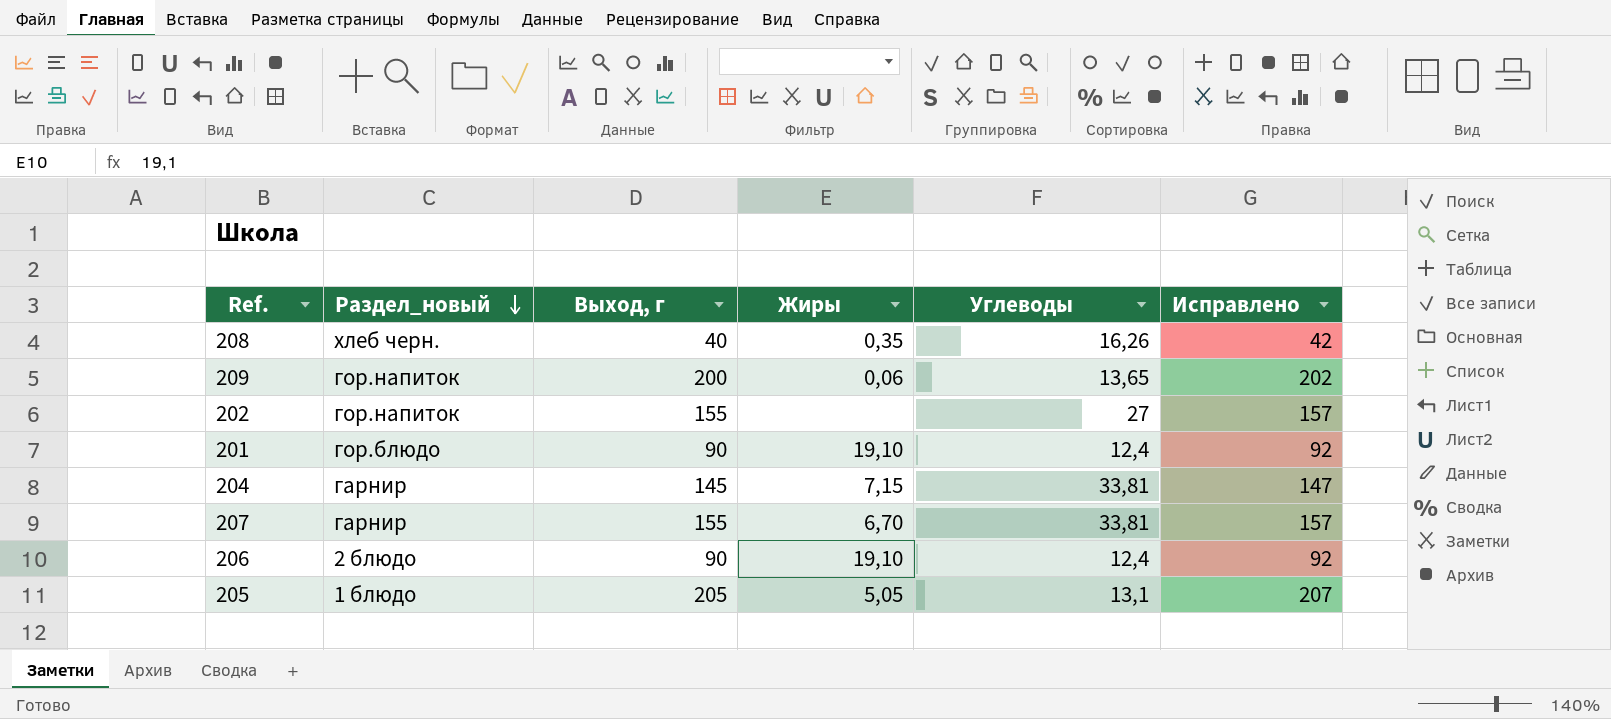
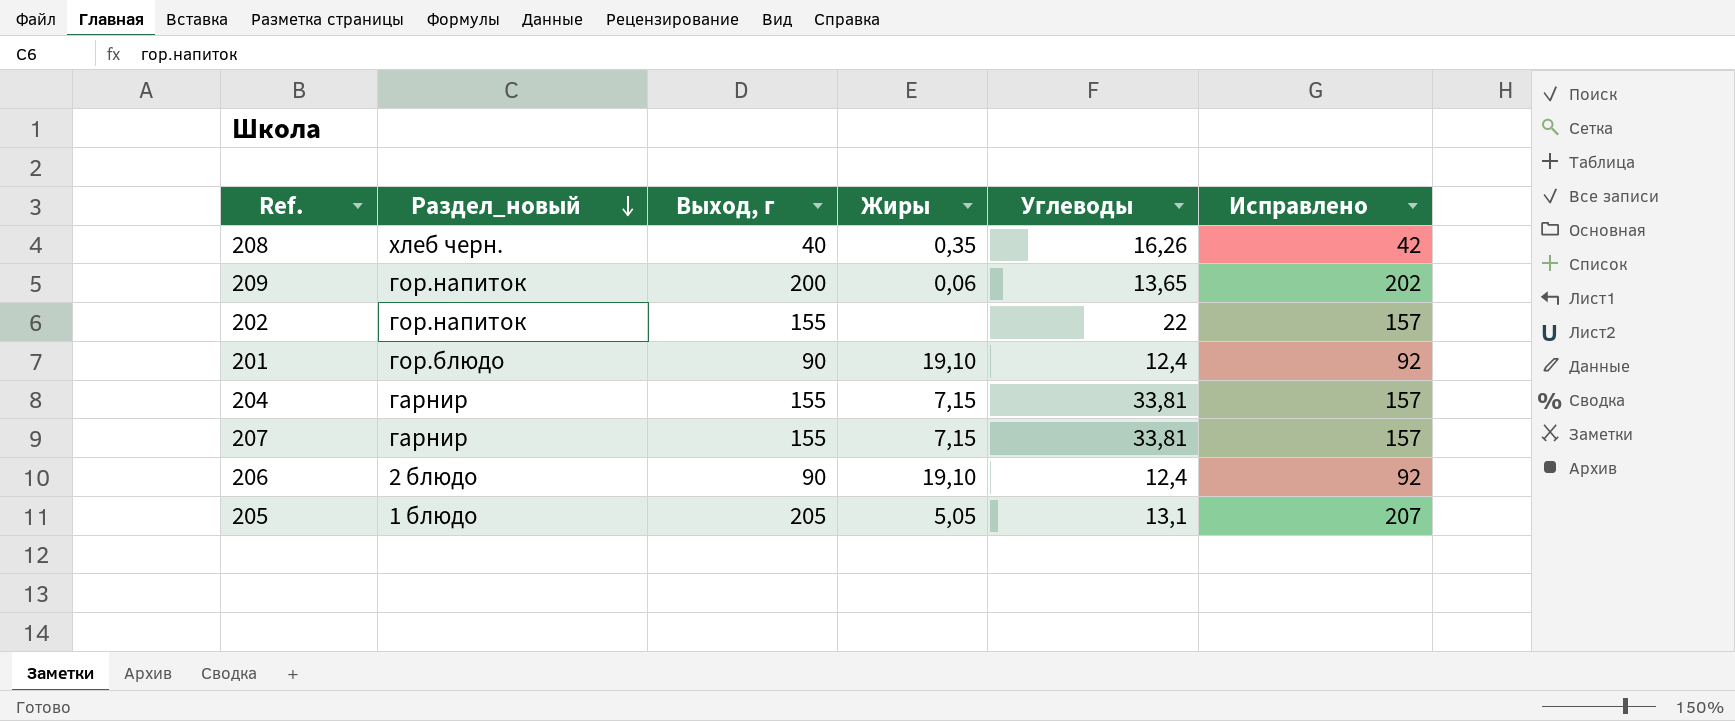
202 | Углеводы: 27 -> 22
204 | Выход, г: 145 -> 155
204 | Исправлено: 147 -> 157
207 | Жиры: 6,70 -> 7,15

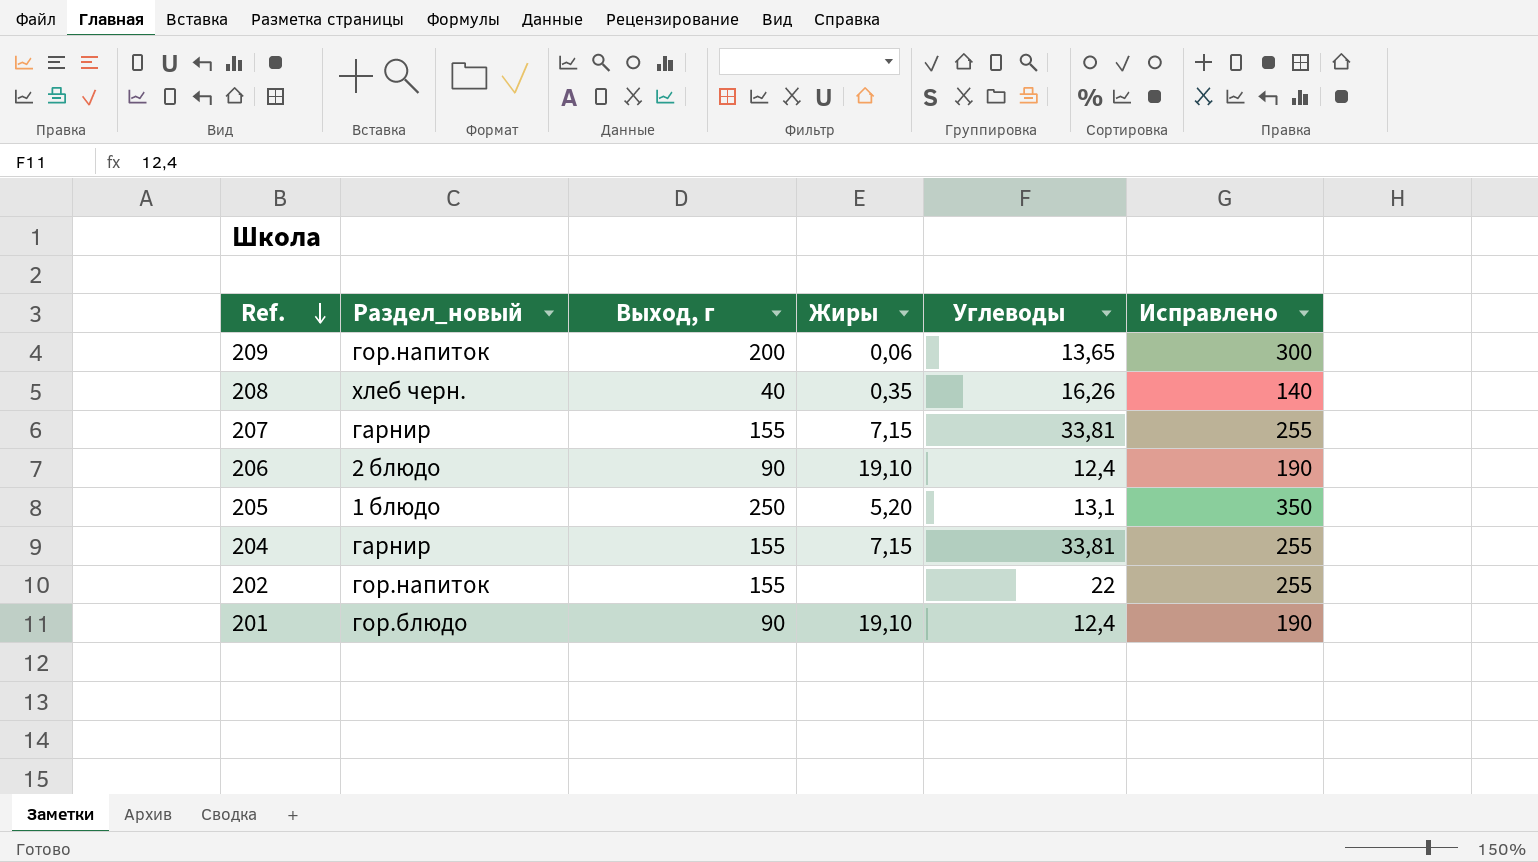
row order: Раздел_новый descending -> Ref. descending
column Исправлено | formula: [Выход, г] + 2 -> [Выход, г] + 100
205 | Выход, г: 205 -> 250
205 | Жиры: 5,05 -> 5,20

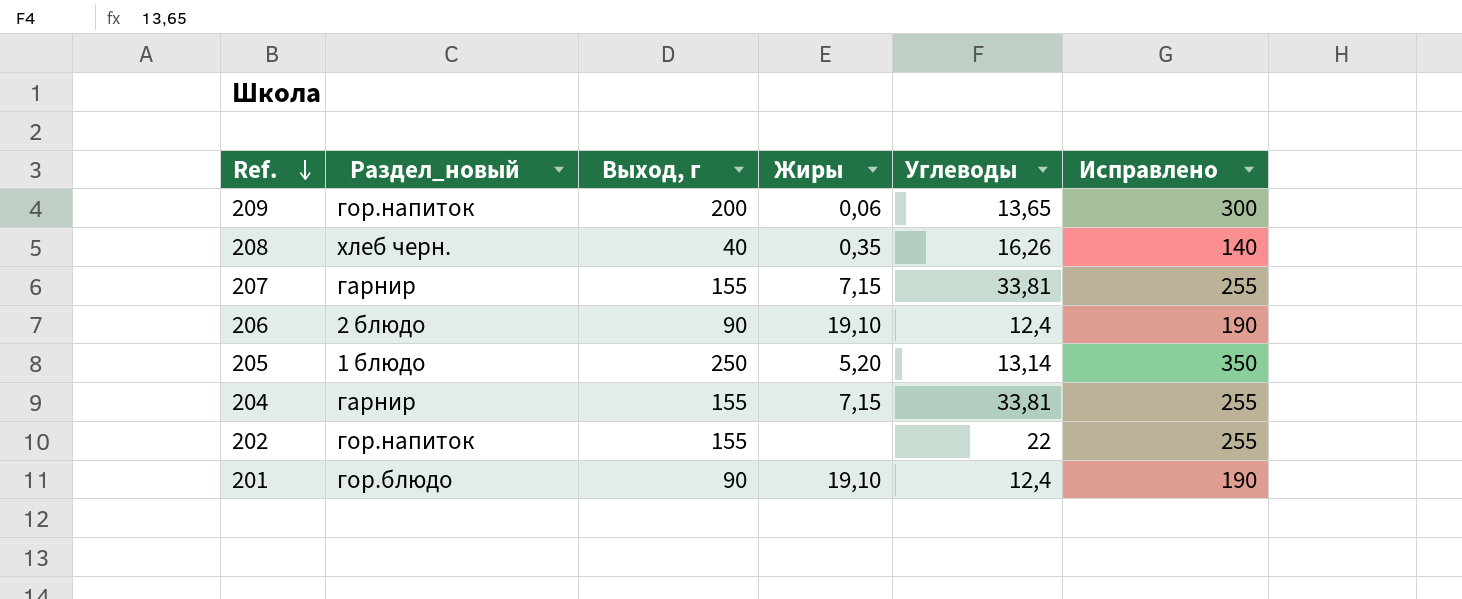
205 | Углеводы: 13,1 -> 13,14

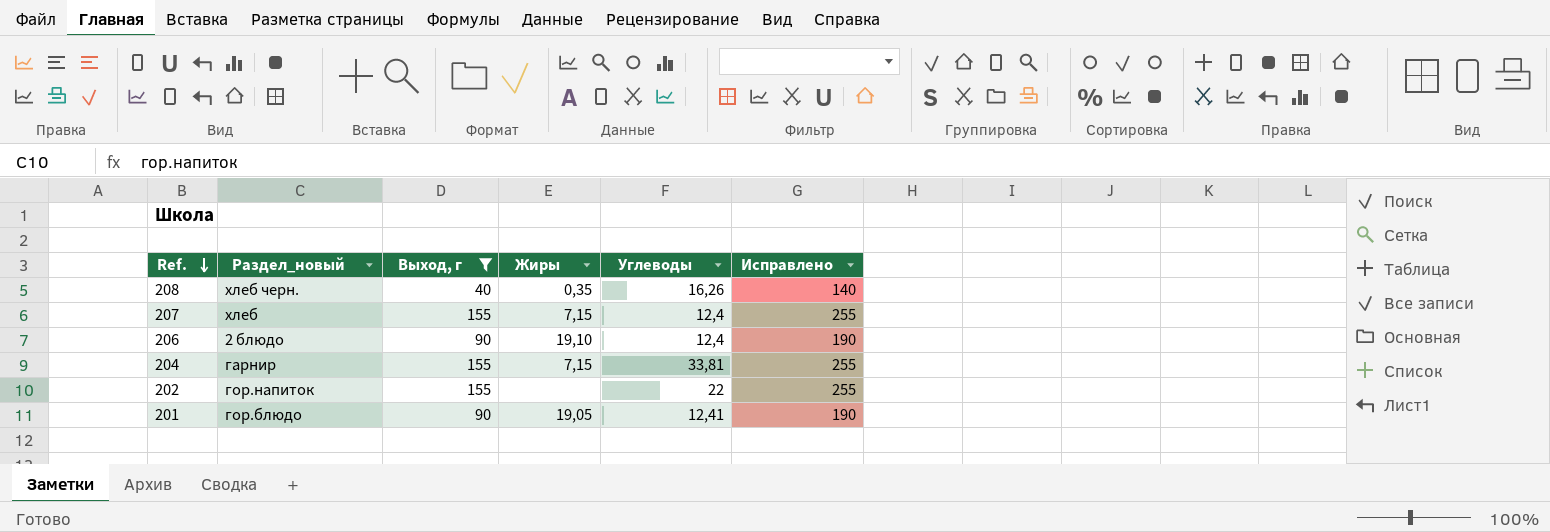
filter: none -> Выход, г <= 155
207 | Раздел_новый: гарнир -> хлеб
207 | Углеводы: 33,81 -> 12,4
201 | Жиры: 19,10 -> 19,05
201 | Углеводы: 12,4 -> 12,41

